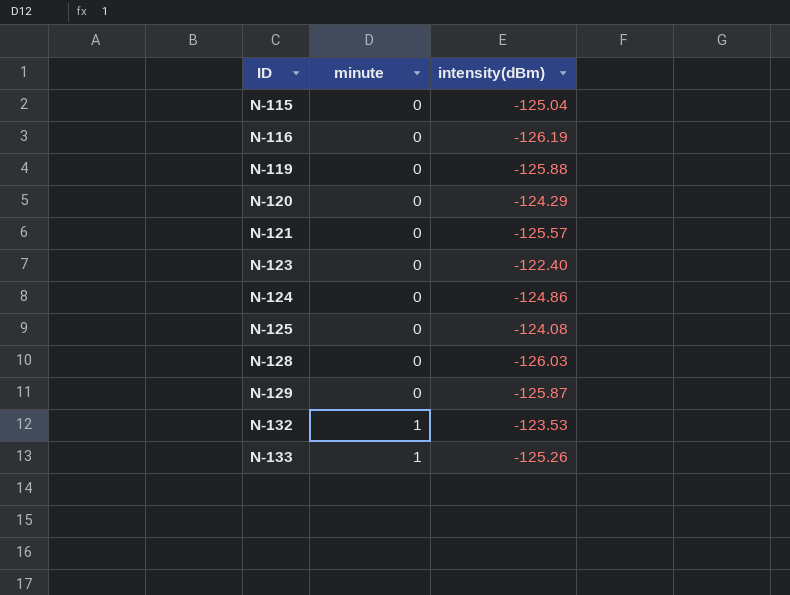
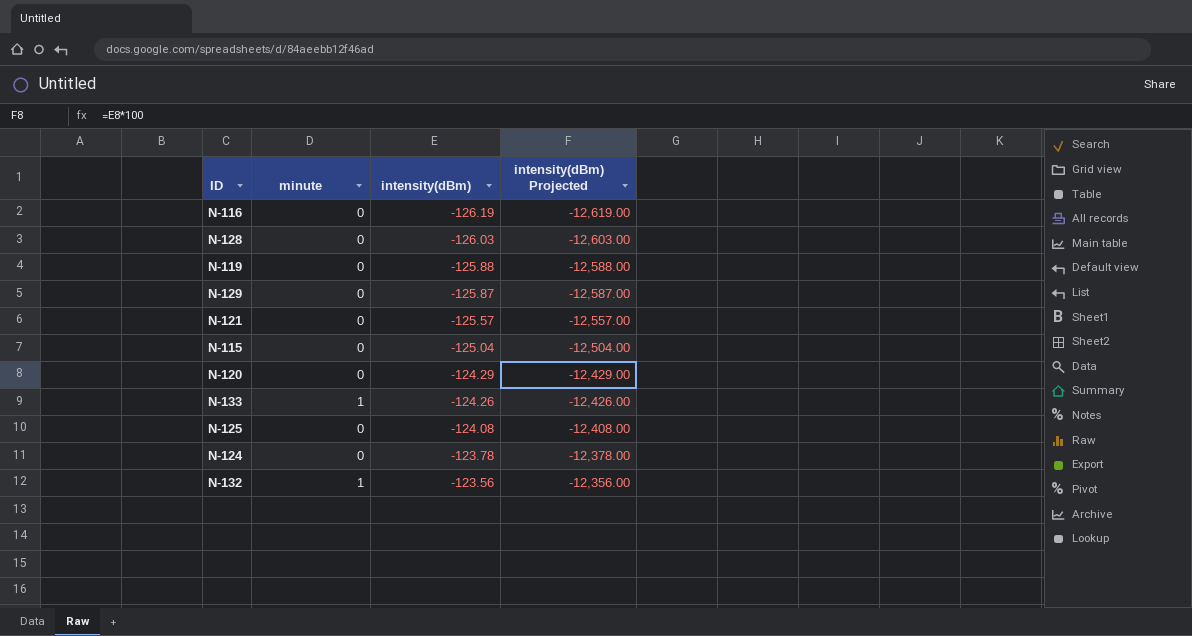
row order: ID ascending -> intensity(dBm) ascending
column intensity(dBm) Projected | formula: none -> [intensity(dBm)] * 100
row N-123: 0 | -122.40 -> none
N-133 | intensity(dBm): -125.26 -> -124.26
N-124 | intensity(dBm): -124.86 -> -123.78
N-132 | intensity(dBm): -123.53 -> -123.56

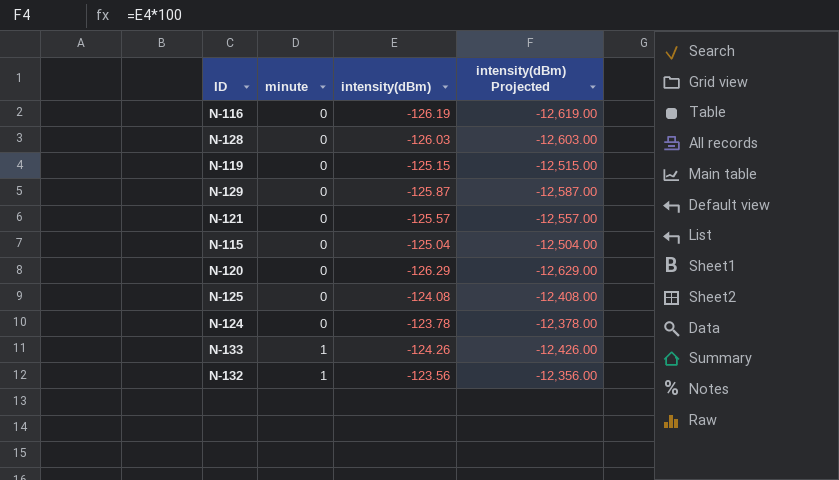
row order: intensity(dBm) ascending -> minute ascending
N-119 | intensity(dBm): -125.88 -> -125.15
N-119 | intensity(dBm) Projected: -12,588.00 -> -12,515.00
N-120 | intensity(dBm): -124.29 -> -126.29
N-120 | intensity(dBm) Projected: -12,429.00 -> -12,629.00

